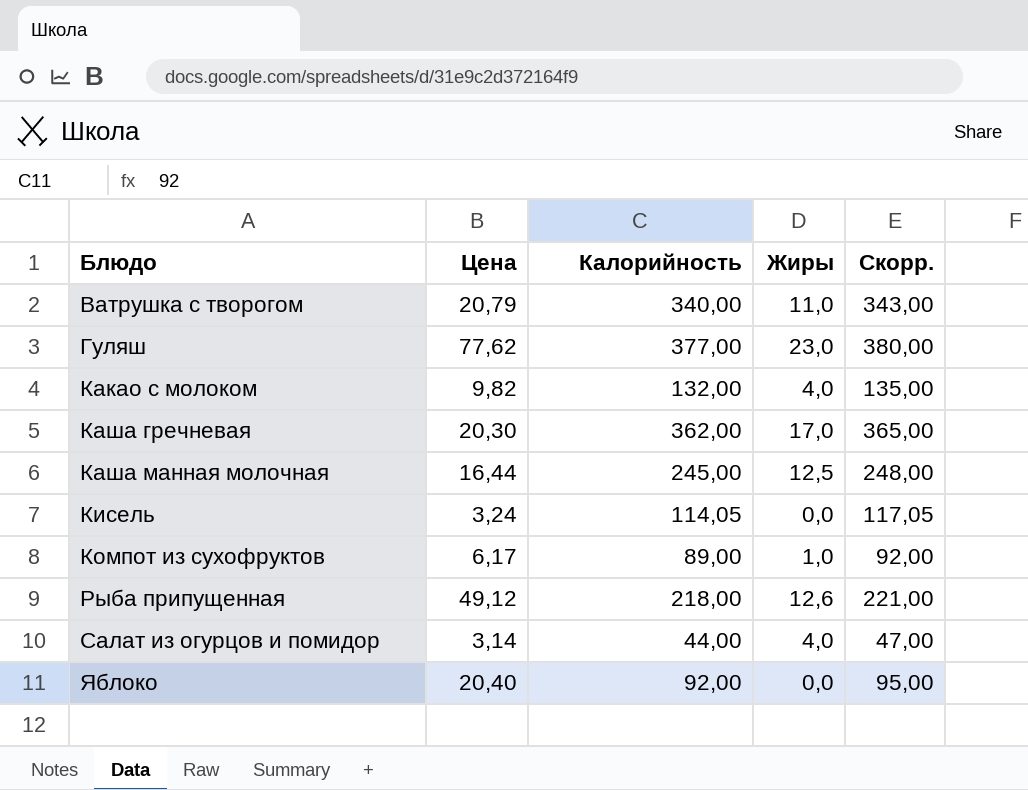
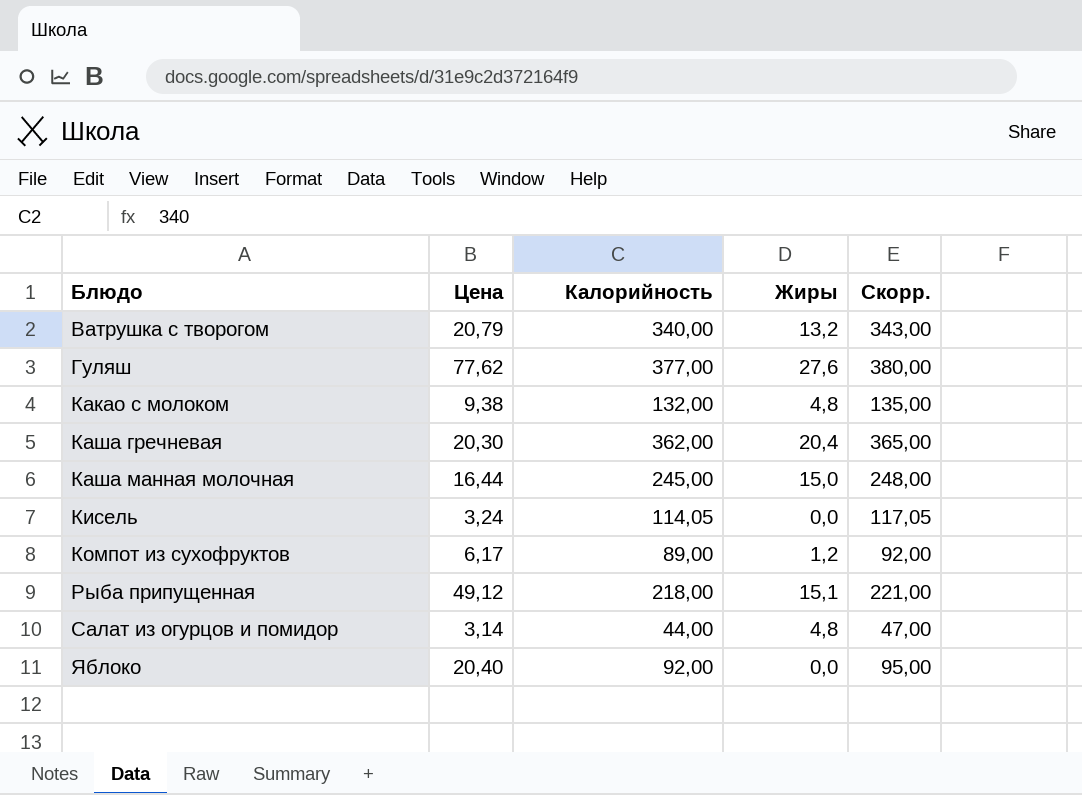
Ватрушка с творогом | Жиры: 11,0 -> 13,2
Гуляш | Жиры: 23,0 -> 27,6
Какао с молоком | Цена: 9,82 -> 9,38
Какао с молоком | Жиры: 4,0 -> 4,8
Каша гречневая | Жиры: 17,0 -> 20,4
Каша манная молочная | Жиры: 12,5 -> 15,0
Компот из сухофруктов | Жиры: 1,0 -> 1,2
Рыба припущенная | Жиры: 12,6 -> 15,1
Салат из огурцов и помидор | Жиры: 4,0 -> 4,8

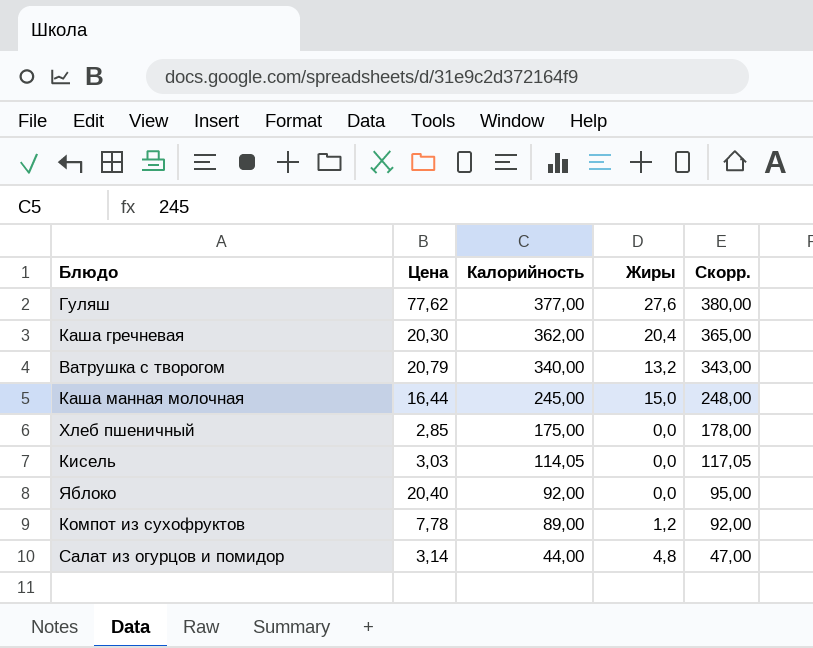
row order: Блюдо ascending -> Калорийность descending
row Какао с молоком: 9,38 | 132,00 | 4,8 | 135,00 -> none
row Рыба припущенная: 49,12 | 218,00 | 15,1 | 221,00 -> none
row Хлеб пшеничный: none -> 2,85 | 175,00 | 0,0 | 178,00
Кисель | Цена: 3,24 -> 3,03
Компот из сухофруктов | Цена: 6,17 -> 7,78

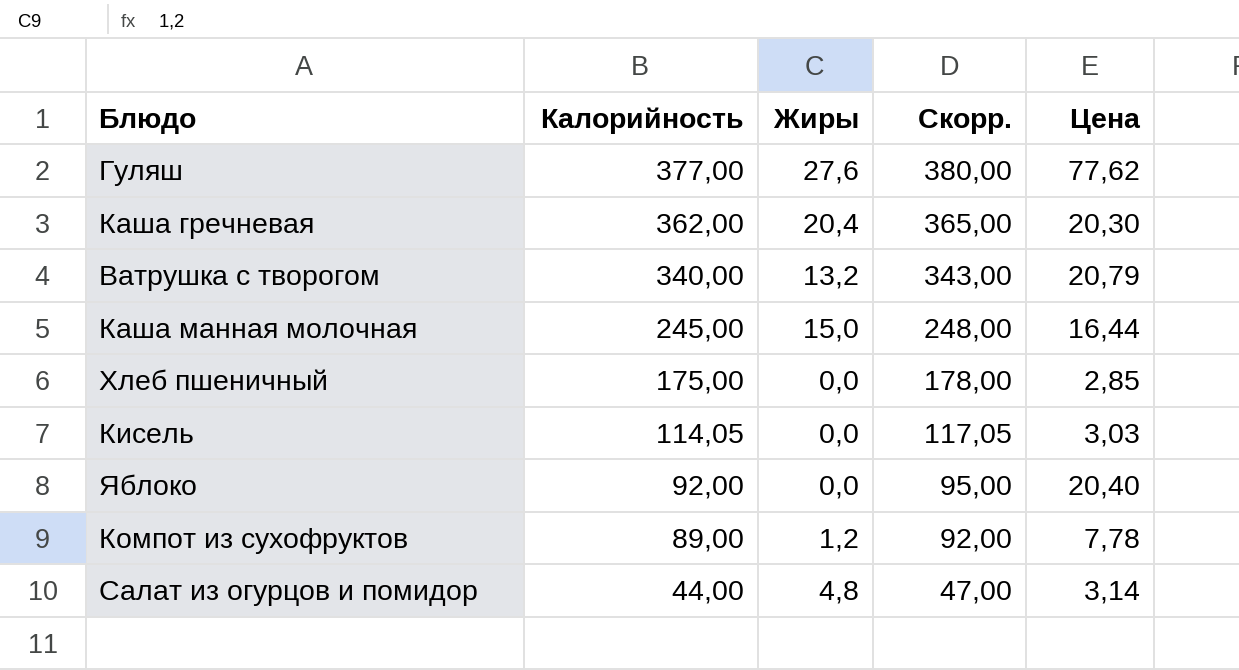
column Цена | position: 2 -> 5

